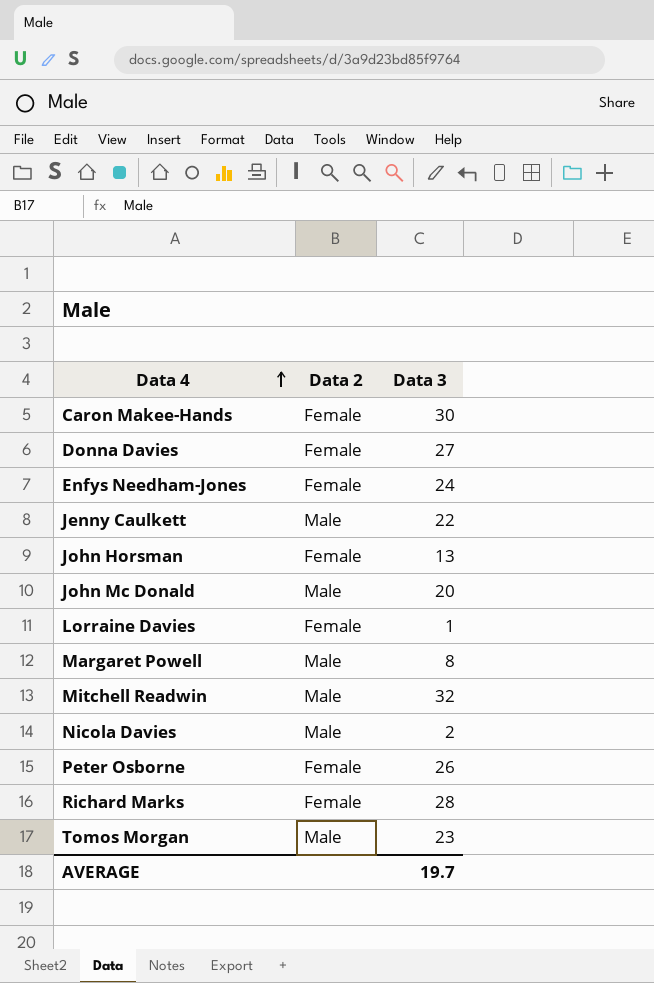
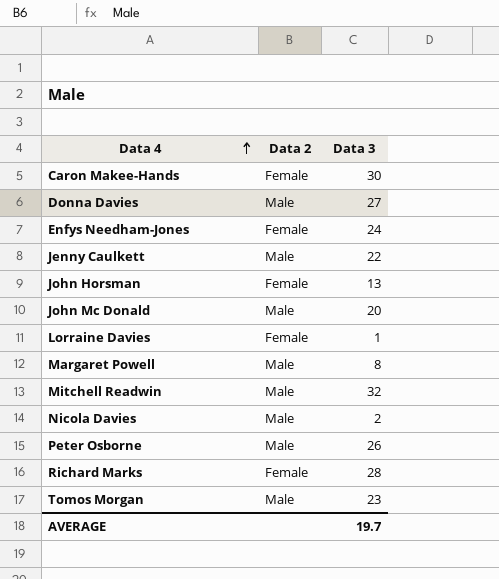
Donna Davies | Data 2: Female -> Male
Peter Osborne | Data 2: Female -> Male

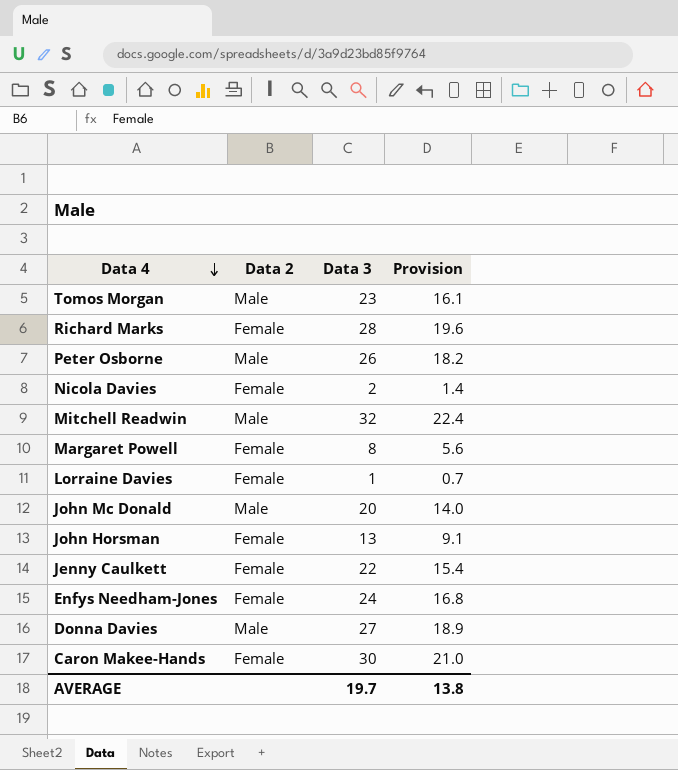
row order: Data 4 ascending -> Data 4 descending
column Provision | formula: none -> [Data 3] * 0.7
Nicola Davies | Data 2: Male -> Female
Margaret Powell | Data 2: Male -> Female
Jenny Caulkett | Data 2: Male -> Female

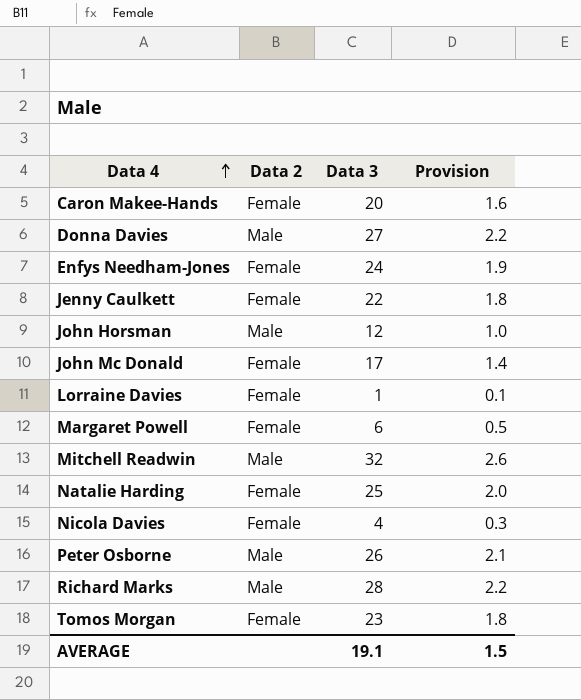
row order: Data 4 descending -> Data 4 ascending
column Provision | formula: [Data 3] * 0.7 -> [Data 3] * 0.08
Caron Makee-Hands | Data 3: 30 -> 20
John Horsman | Data 2: Female -> Male
John Horsman | Data 3: 13 -> 12
John Mc Donald | Data 2: Male -> Female
John Mc Donald | Data 3: 20 -> 17
Margaret Powell | Data 3: 8 -> 6
row Natalie Harding: none -> Female | 25 | 2.0
Nicola Davies | Data 3: 2 -> 4
Richard Marks | Data 2: Female -> Male
Tomos Morgan | Data 2: Male -> Female
AVERAGE | Data 3: 19.7 -> 19.1
AVERAGE | Provision: 13.8 -> 1.5

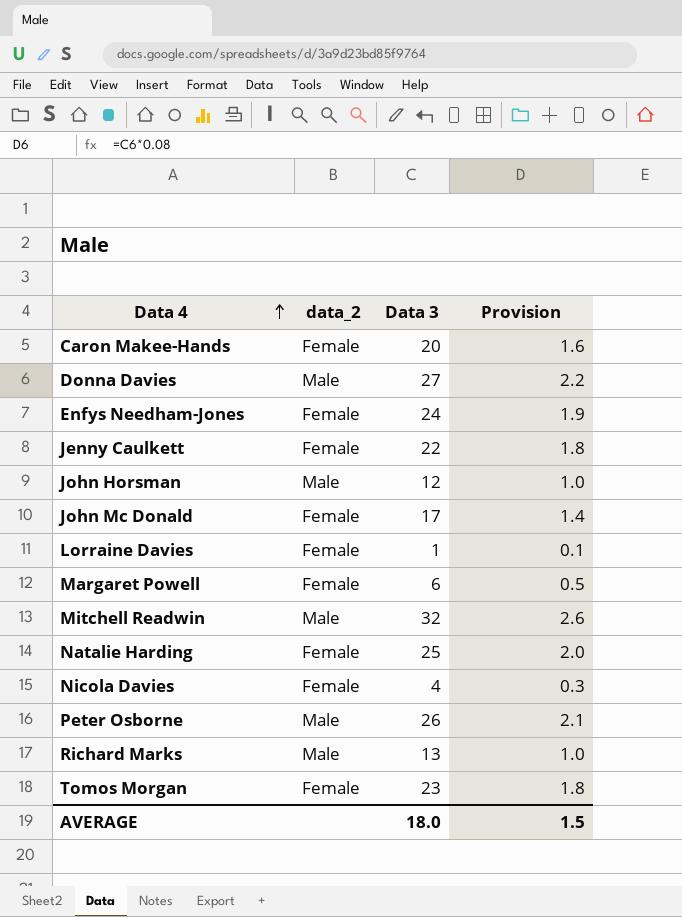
column name: Data 2 -> data_2
Richard Marks | Data 3: 28 -> 13
Richard Marks | Provision: 2.2 -> 1.0
AVERAGE | Data 3: 19.1 -> 18.0

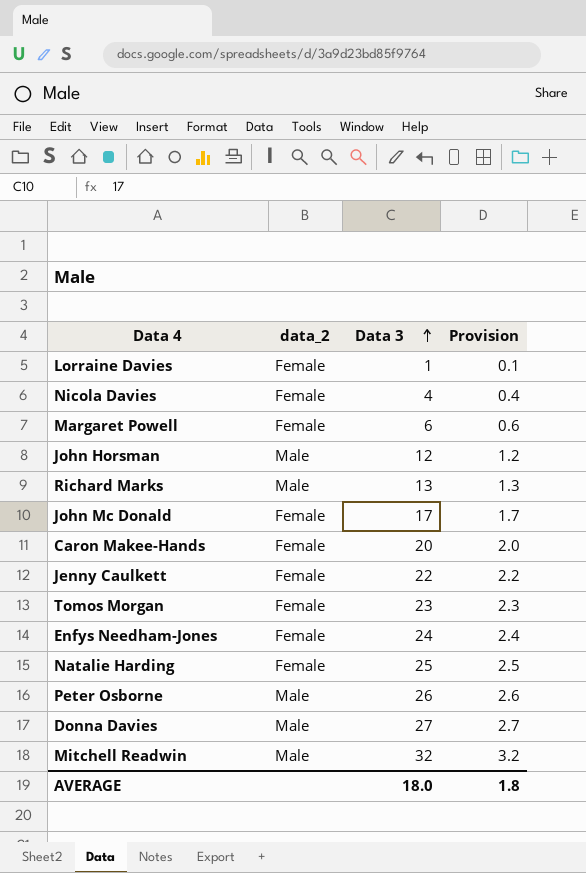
row order: Data 4 ascending -> Data 3 ascending
column Provision | formula: [Data 3] * 0.08 -> [Data 3] * 0.1
AVERAGE | Provision: 1.5 -> 1.8

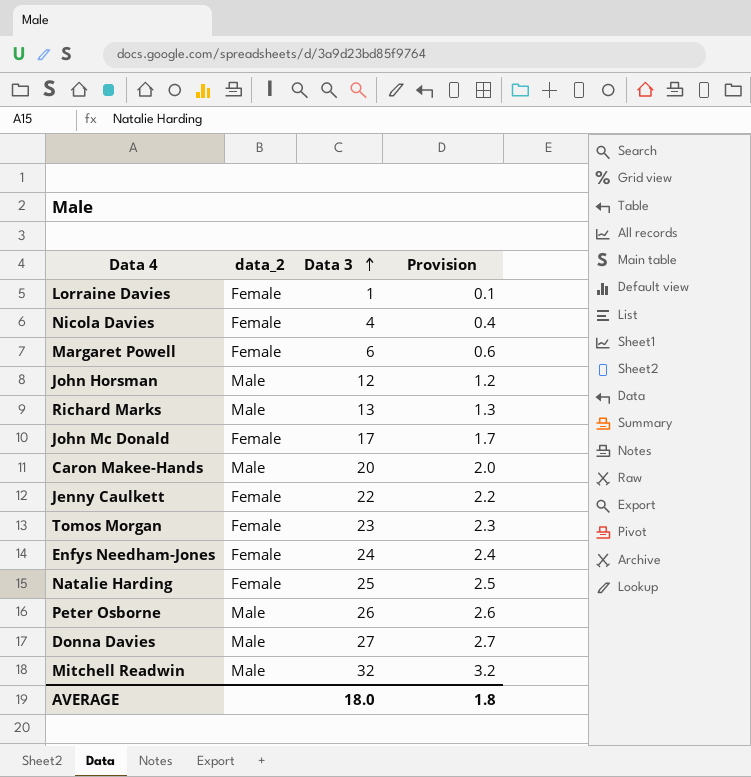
Caron Makee-Hands | data_2: Female -> Male

